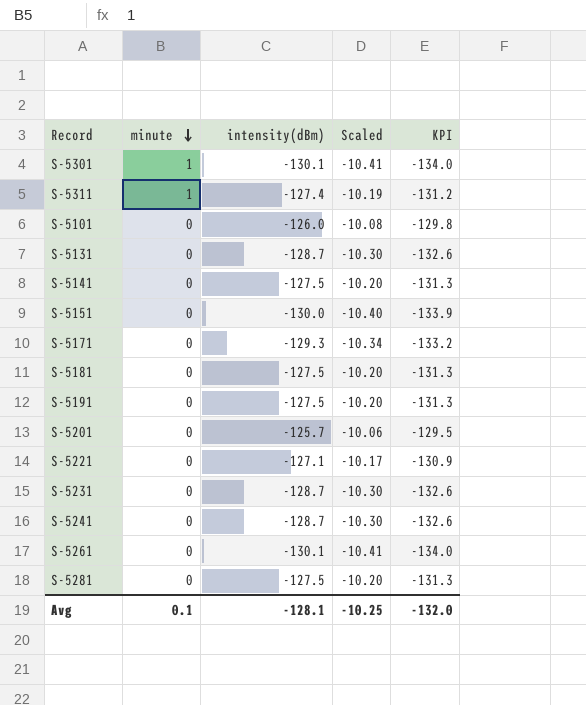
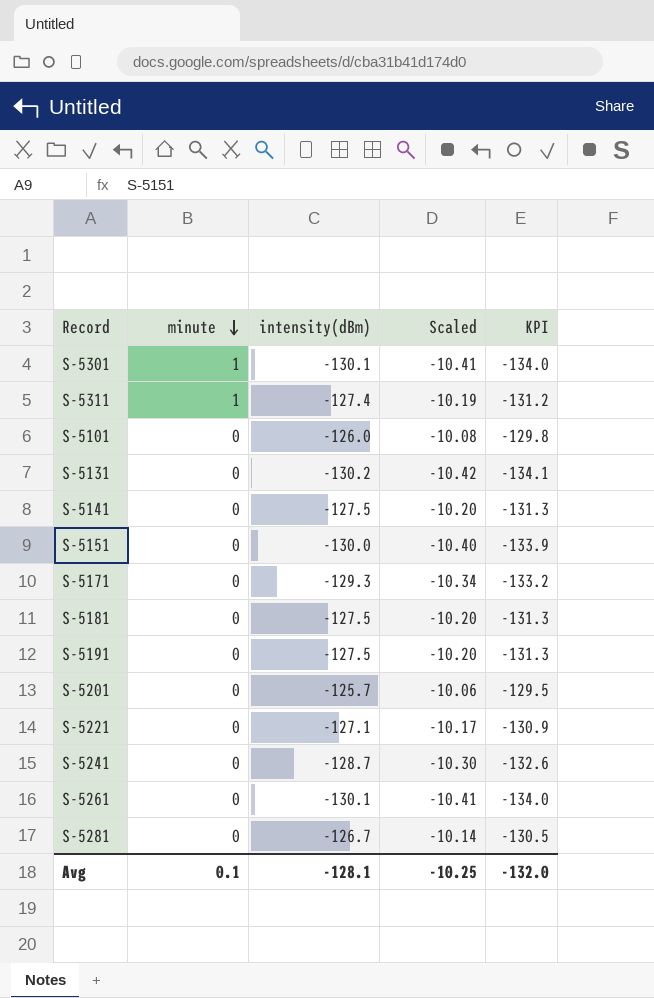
row S-5231: 0 | -128.7 | -10.30 | -132.6 -> none
S-5131 | intensity(dBm): -128.7 -> -130.2
S-5131 | Scaled: -10.30 -> -10.42
S-5131 | KPI: -132.6 -> -134.1
S-5281 | intensity(dBm): -127.5 -> -126.7
S-5281 | Scaled: -10.20 -> -10.14
S-5281 | KPI: -131.3 -> -130.5

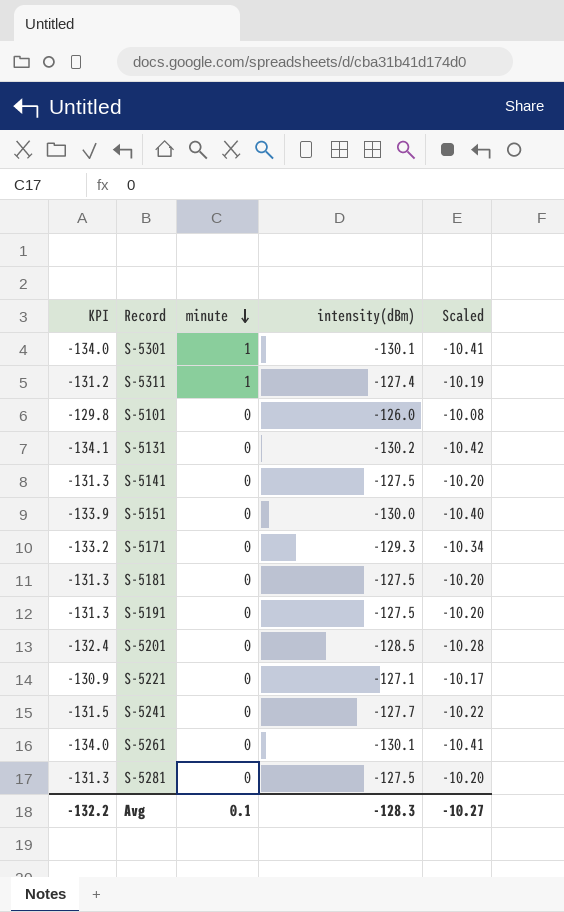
column KPI | position: 5 -> 1
S-5201 | KPI: -129.5 -> -132.4
S-5201 | intensity(dBm): -125.7 -> -128.5
S-5201 | Scaled: -10.06 -> -10.28
S-5241 | KPI: -132.6 -> -131.5
S-5241 | intensity(dBm): -128.7 -> -127.7
S-5241 | Scaled: -10.30 -> -10.22
S-5281 | KPI: -130.5 -> -131.3
S-5281 | intensity(dBm): -126.7 -> -127.5
S-5281 | Scaled: -10.14 -> -10.20
Avg | KPI: -132.0 -> -132.2
Avg | intensity(dBm): -128.1 -> -128.3
Avg | Scaled: -10.25 -> -10.27

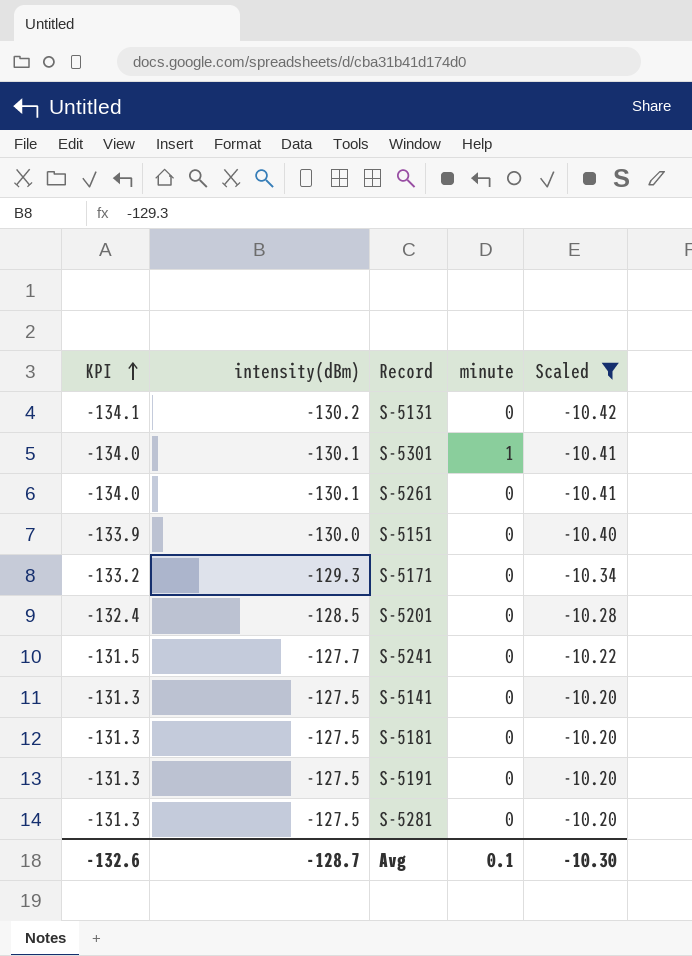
filter: none -> Scaled <= -10.20
row order: minute descending -> KPI ascending
column intensity(dBm) | position: 4 -> 2
Avg | KPI: -132.2 -> -132.6
Avg | intensity(dBm): -128.3 -> -128.7
Avg | Scaled: -10.27 -> -10.30

